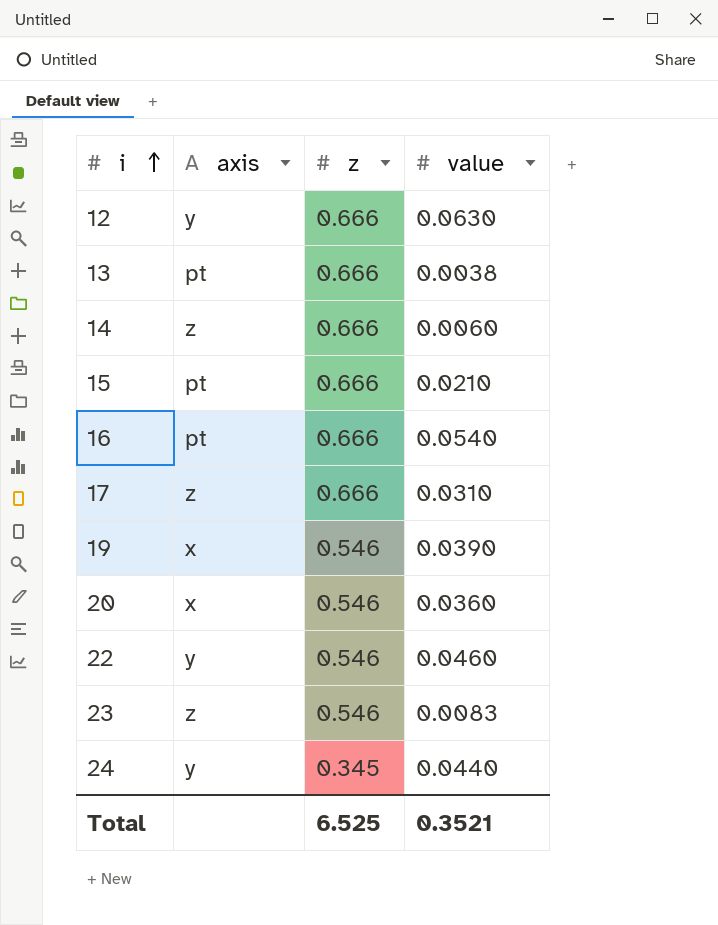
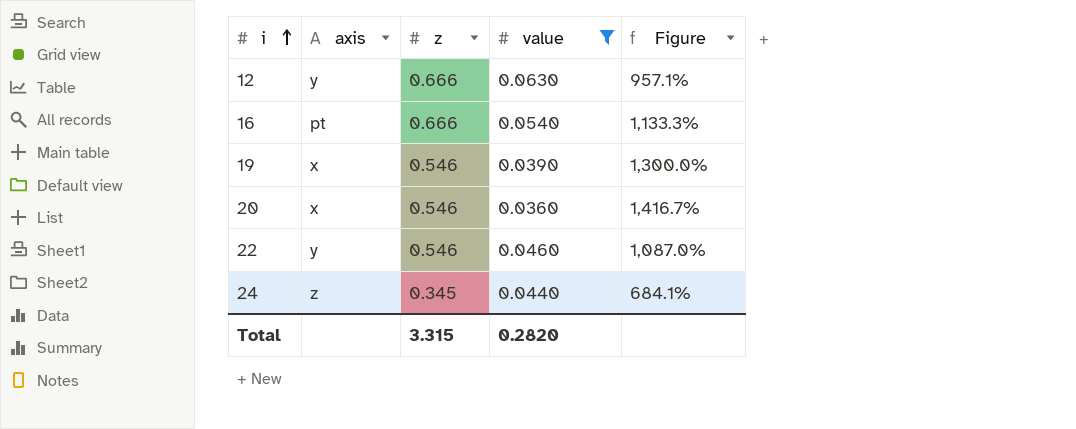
filter: none -> value >= 0.0360
column Figure | formula: none -> ([z] - [value]) / [value]
24 | axis: y -> z
Total | z: 6.525 -> 3.315
Total | value: 0.3521 -> 0.2820

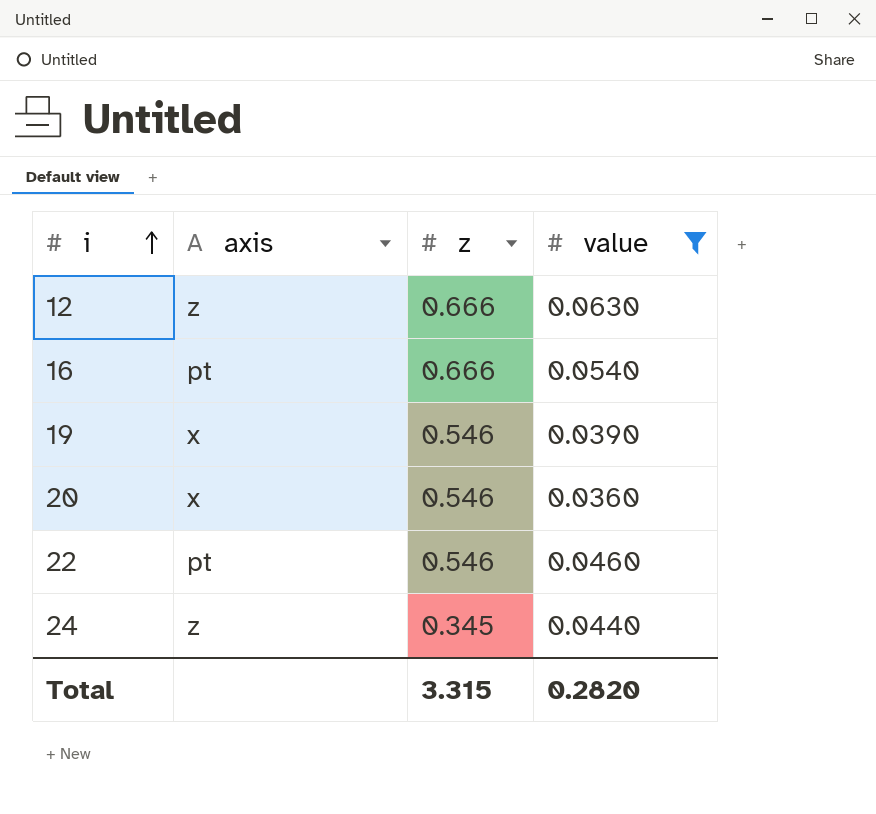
column Figure | formula: ([z] - [value]) / [value] -> none
12 | axis: y -> z
22 | axis: y -> pt

